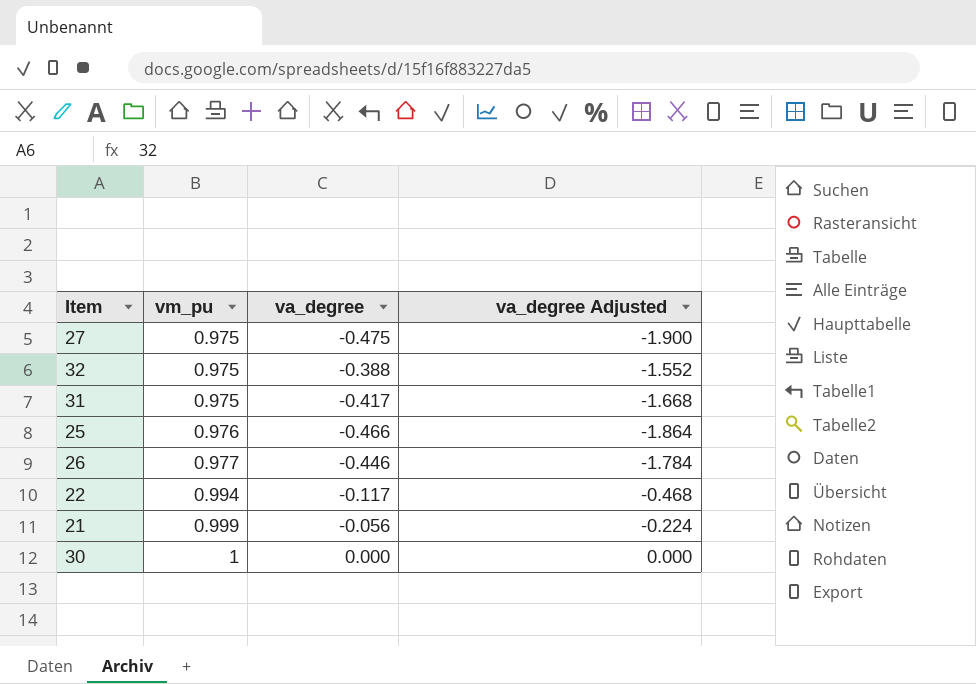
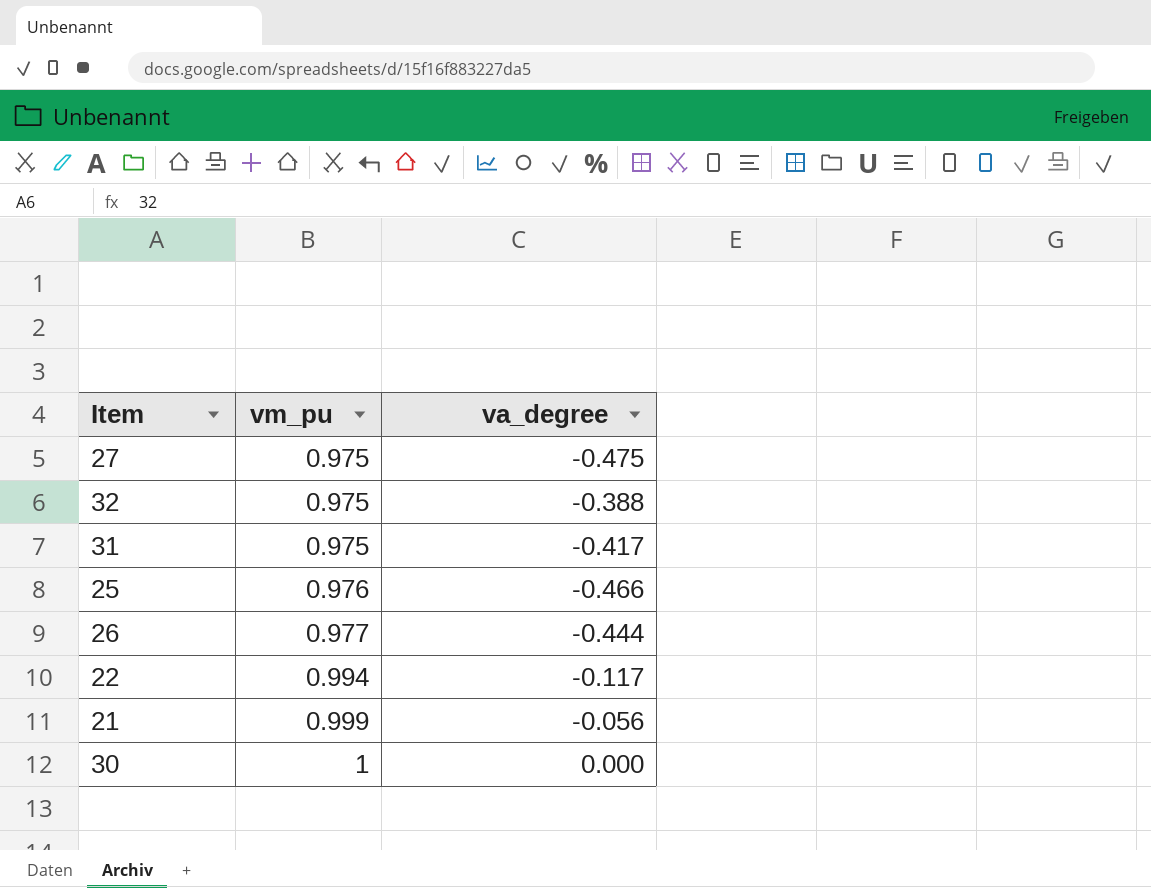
column va_degree Adjusted | formula: [va_degree] * 4 -> none
26 | va_degree: -0.446 -> -0.444

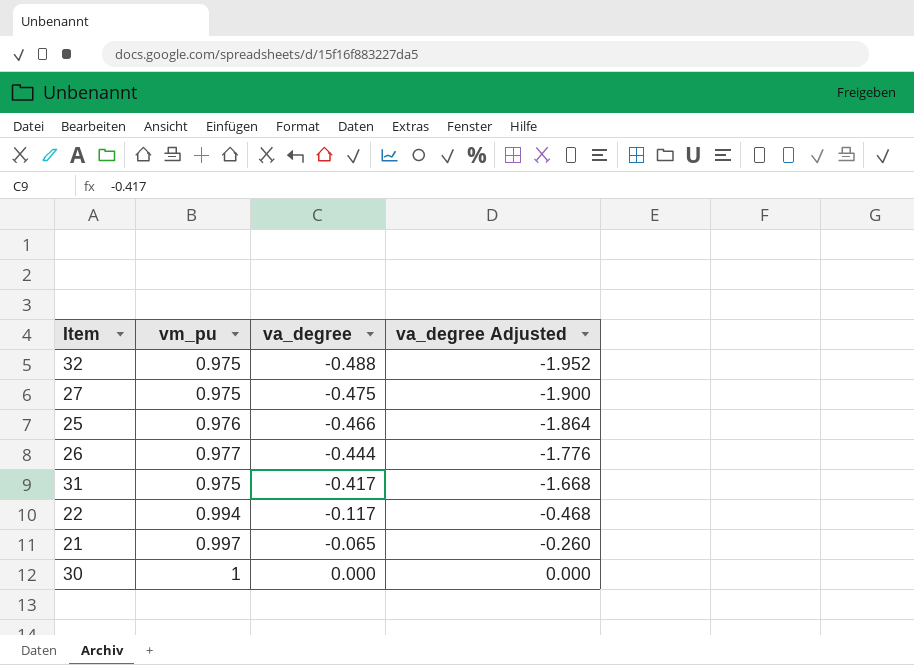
row order: vm_pu ascending -> va_degree ascending
column va_degree Adjusted | formula: none -> [va_degree] * 4
32 | va_degree: -0.388 -> -0.488
21 | vm_pu: 0.999 -> 0.997
21 | va_degree: -0.056 -> -0.065

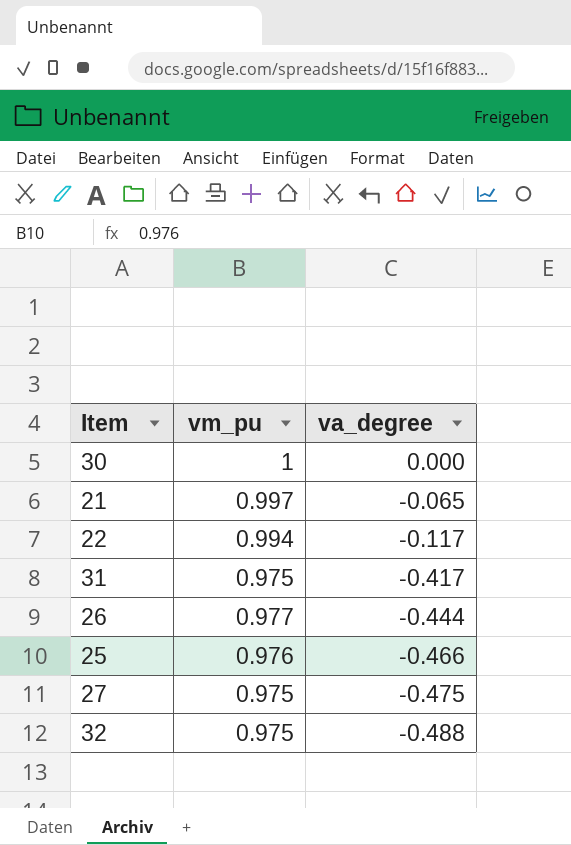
row order: va_degree ascending -> va_degree descending
column va_degree Adjusted | formula: [va_degree] * 4 -> none

